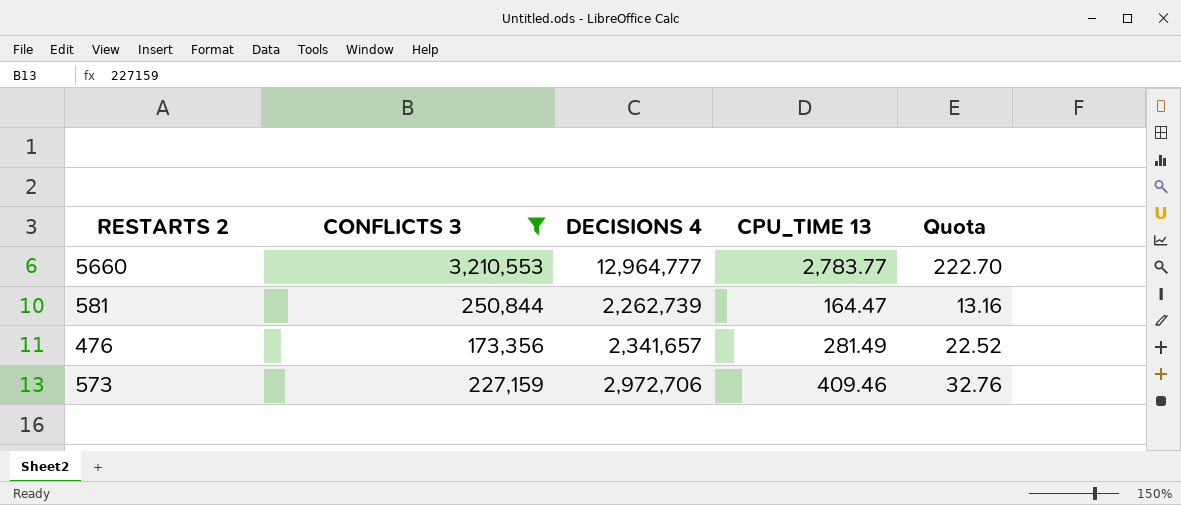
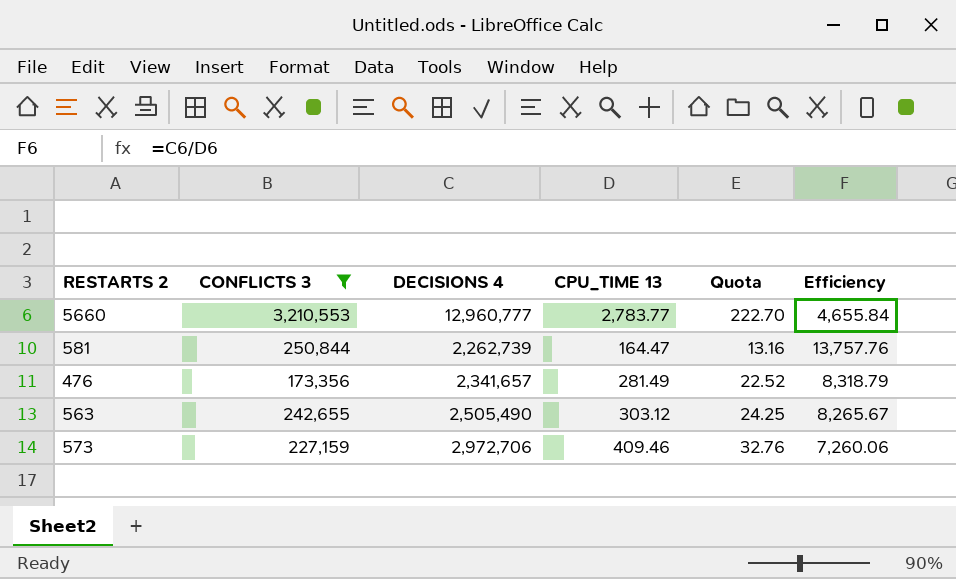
column Efficiency | formula: none -> [DECISIONS 4] / [CPU_TIME 13]
5660 | DECISIONS 4: 12,964,777 -> 12,960,777
row 563: none -> 242,655 | 2,505,490 | 303.12 | 24.25 | 8,265.67

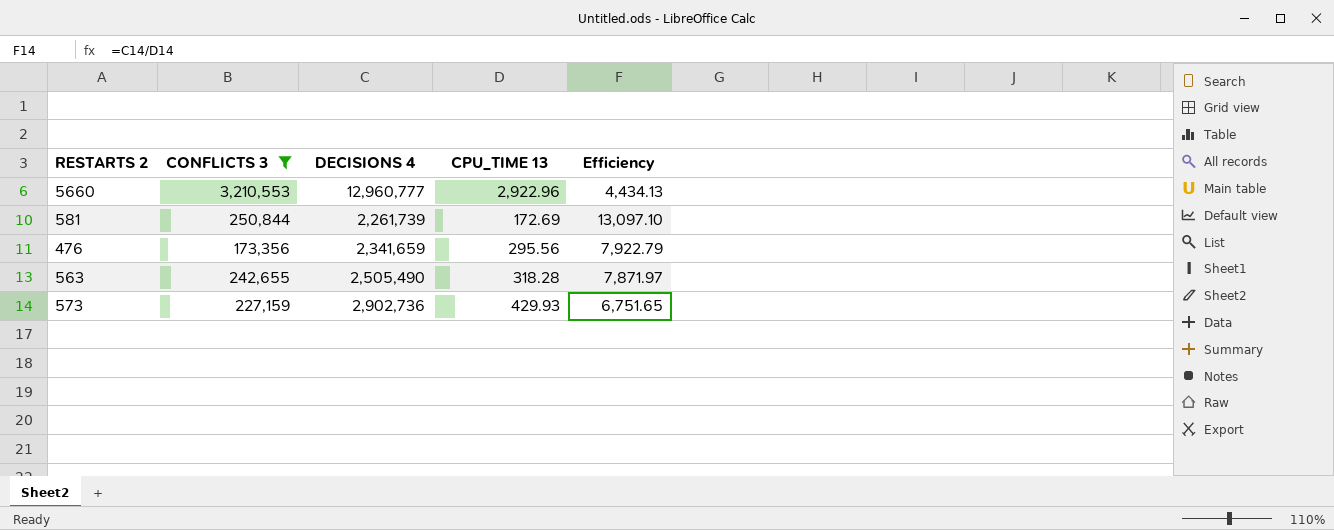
column Quota | formula: [CPU_TIME 13] * 0.08 -> none
5660 | CPU_TIME 13: 2,783.77 -> 2,922.96
5660 | Efficiency: 4,655.84 -> 4,434.13
581 | DECISIONS 4: 2,262,739 -> 2,261,739
581 | CPU_TIME 13: 164.47 -> 172.69
581 | Efficiency: 13,757.76 -> 13,097.10
476 | DECISIONS 4: 2,341,657 -> 2,341,659
476 | CPU_TIME 13: 281.49 -> 295.56
476 | Efficiency: 8,318.79 -> 7,922.79
563 | CPU_TIME 13: 303.12 -> 318.28
563 | Efficiency: 8,265.67 -> 7,871.97
573 | DECISIONS 4: 2,972,706 -> 2,902,736
573 | CPU_TIME 13: 409.46 -> 429.93
573 | Efficiency: 7,260.06 -> 6,751.65

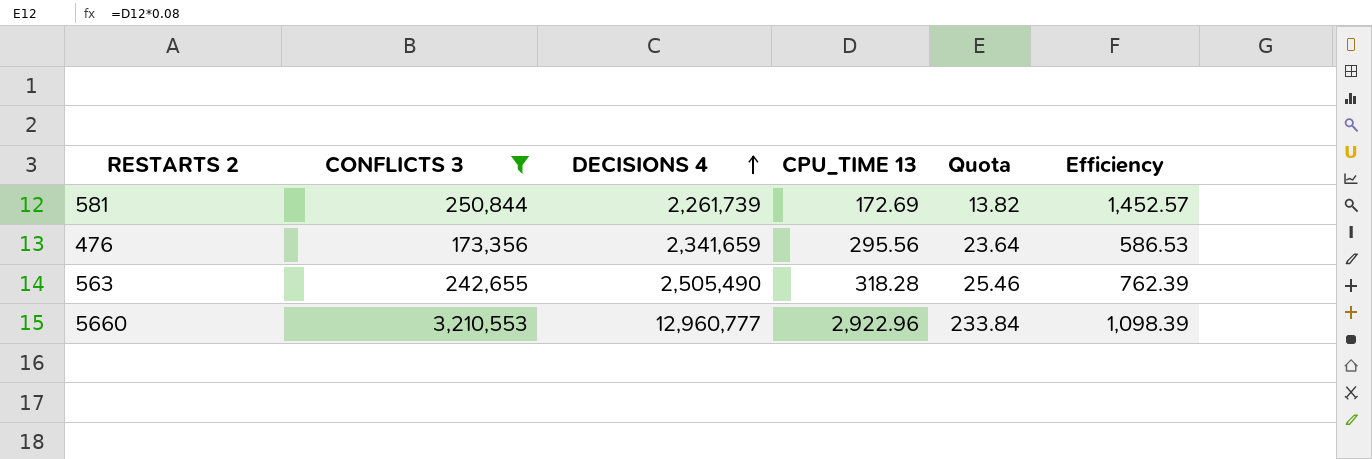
row order: none -> DECISIONS 4 ascending
column Quota | formula: none -> [CPU_TIME 13] * 0.08
column Efficiency | formula: [DECISIONS 4] / [CPU_TIME 13] -> [CONFLICTS 3] / [CPU_TIME 13]
row 573: 227,159 | 2,902,736 | 429.93 | 6,751.65 -> none

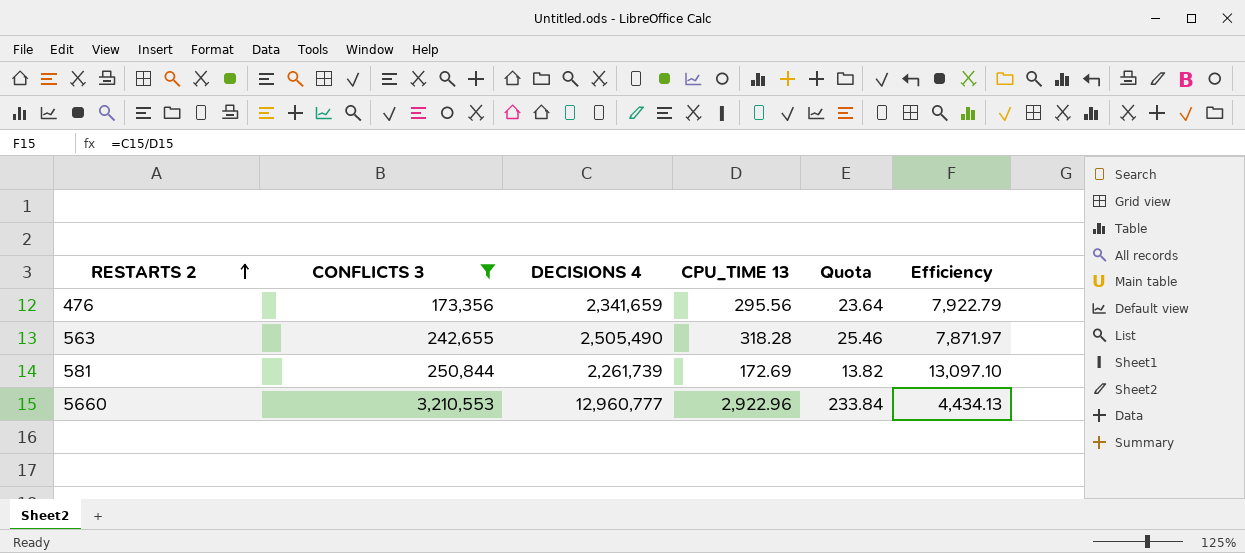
row order: DECISIONS 4 ascending -> RESTARTS 2 ascending
column Efficiency | formula: [CONFLICTS 3] / [CPU_TIME 13] -> [DECISIONS 4] / [CPU_TIME 13]

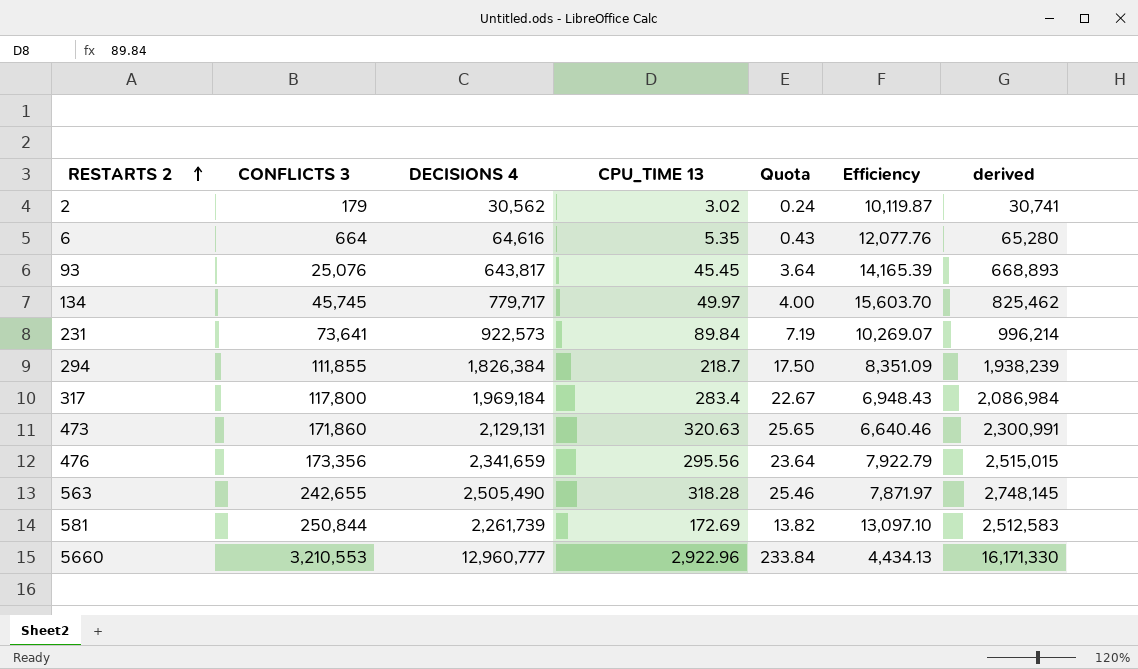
filter: CONFLICTS 3 >= 173,356 -> none
column derived | formula: none -> [CONFLICTS 3] + [DECISIONS 4]

